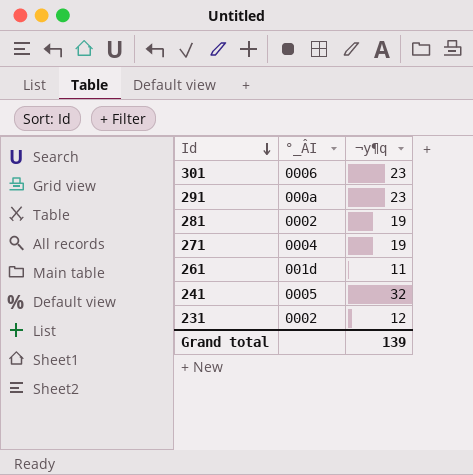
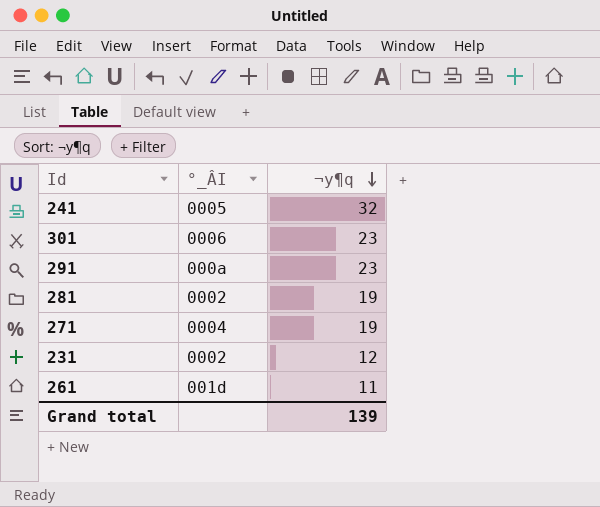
row order: Id descending -> ¬y¶q descending

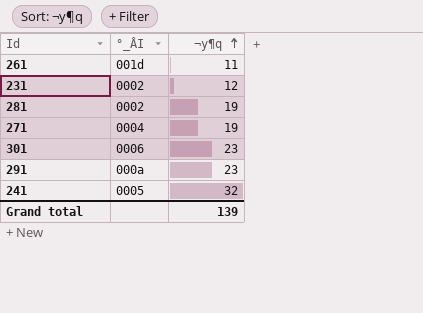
row order: ¬y¶q descending -> ¬y¶q ascending

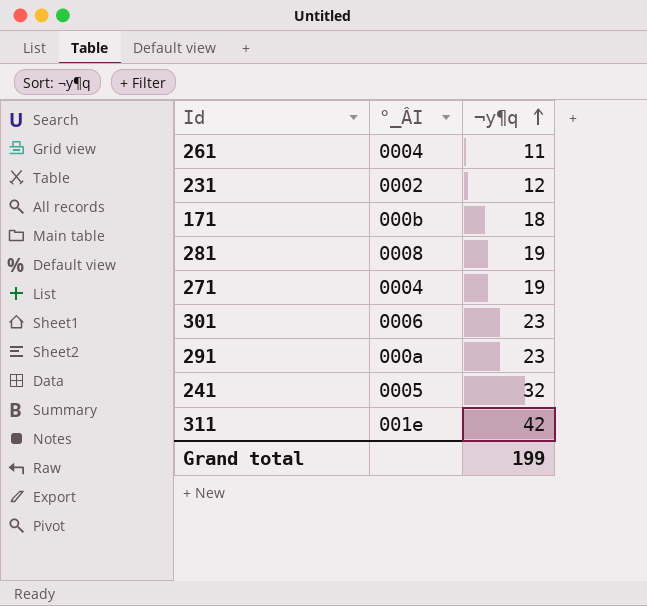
261 | °_ÂI: 001d -> 0004
row 171: none -> 000b | 18
281 | °_ÂI: 0002 -> 0008
row 311: none -> 001e | 42
Grand total | ¬y¶q: 139 -> 199

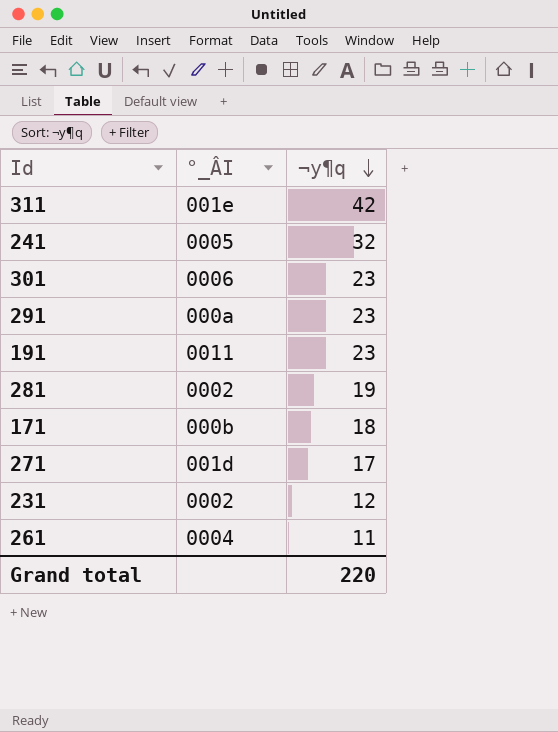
row order: ¬y¶q ascending -> ¬y¶q descending
row 191: none -> 0011 | 23
281 | °_ÂI: 0008 -> 0002
271 | °_ÂI: 0004 -> 001d
271 | ¬y¶q: 19 -> 17
Grand total | ¬y¶q: 199 -> 220

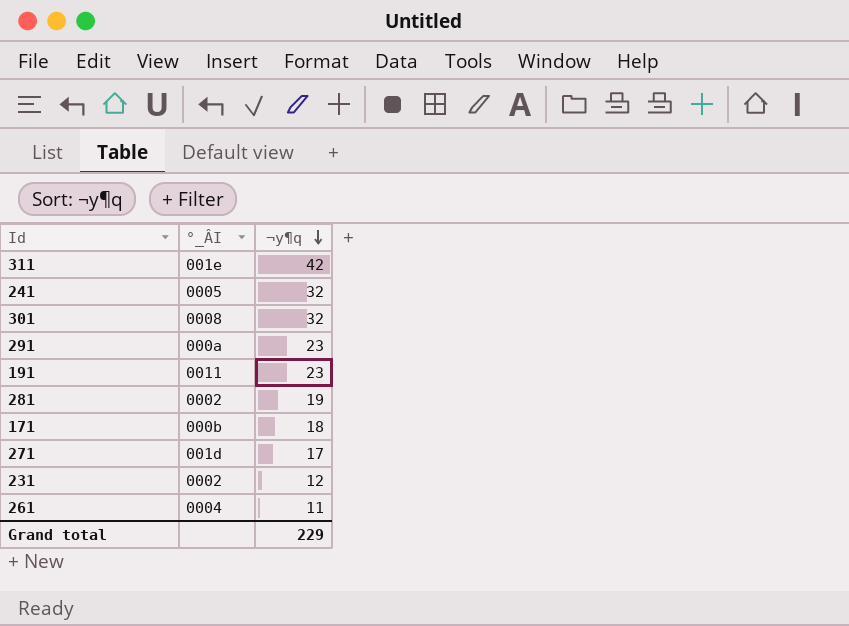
301 | °_ÂI: 0006 -> 0008
301 | ¬y¶q: 23 -> 32
Grand total | ¬y¶q: 220 -> 229

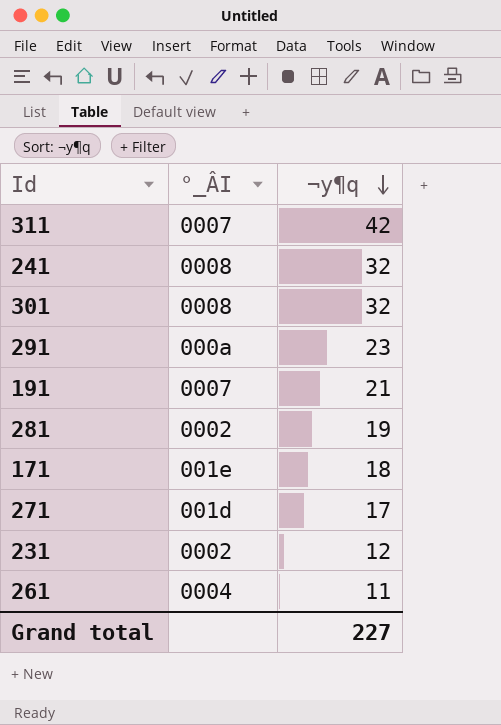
311 | °_ÂI: 001e -> 0007
241 | °_ÂI: 0005 -> 0008
191 | °_ÂI: 0011 -> 0007
191 | ¬y¶q: 23 -> 21
171 | °_ÂI: 000b -> 001e
Grand total | ¬y¶q: 229 -> 227

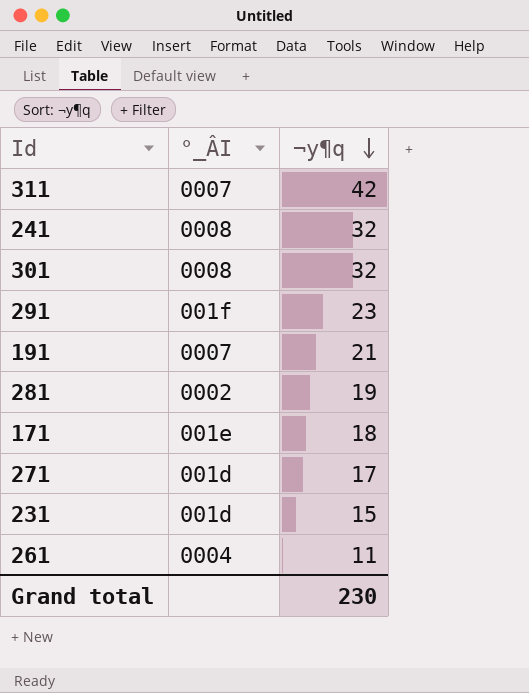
291 | °_ÂI: 000a -> 001f
231 | °_ÂI: 0002 -> 001d
231 | ¬y¶q: 12 -> 15
Grand total | ¬y¶q: 227 -> 230

